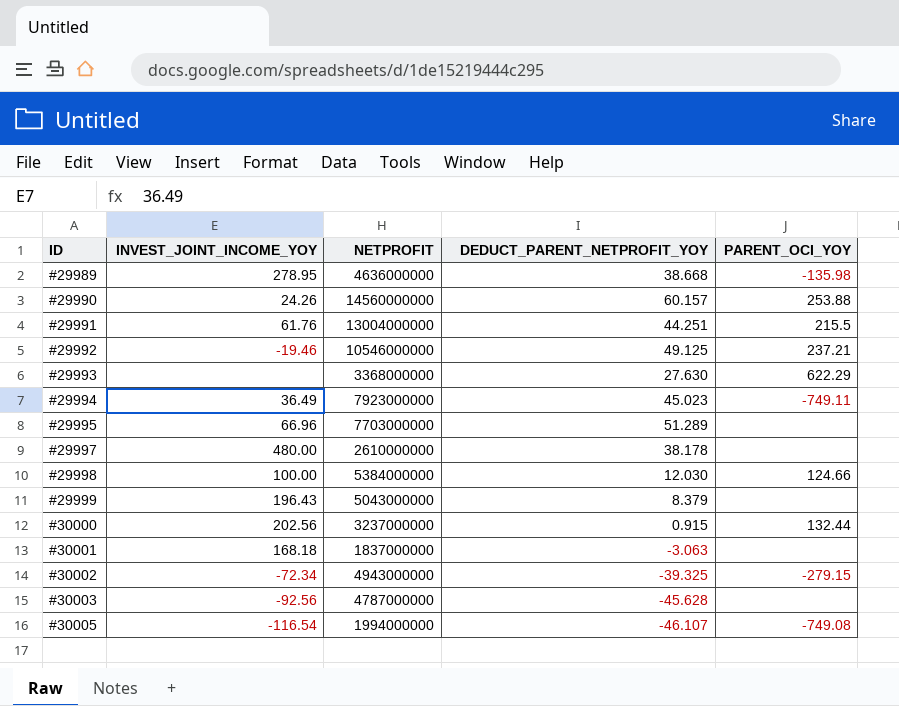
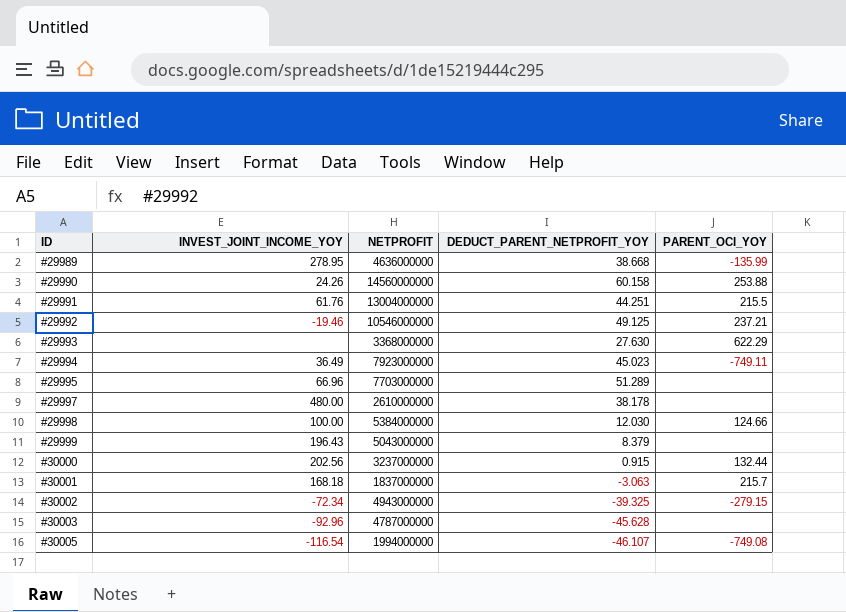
#29989 | PARENT_OCI_YOY: -135.98 -> -135.99
#29990 | DEDUCT_PARENT_NETPROFIT_YOY: 60.157 -> 60.158
#30001 | PARENT_OCI_YOY: none -> 215.7
#30003 | INVEST_JOINT_INCOME_YOY: -92.56 -> -92.96

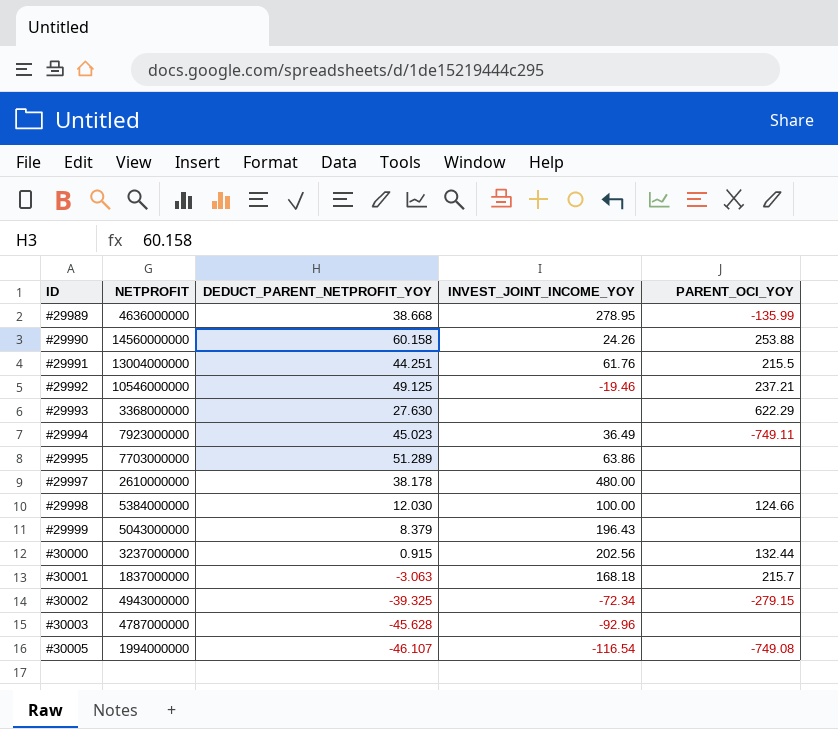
column INVEST_JOINT_INCOME_YOY | position: 2 -> 4
#29995 | INVEST_JOINT_INCOME_YOY: 66.96 -> 63.86

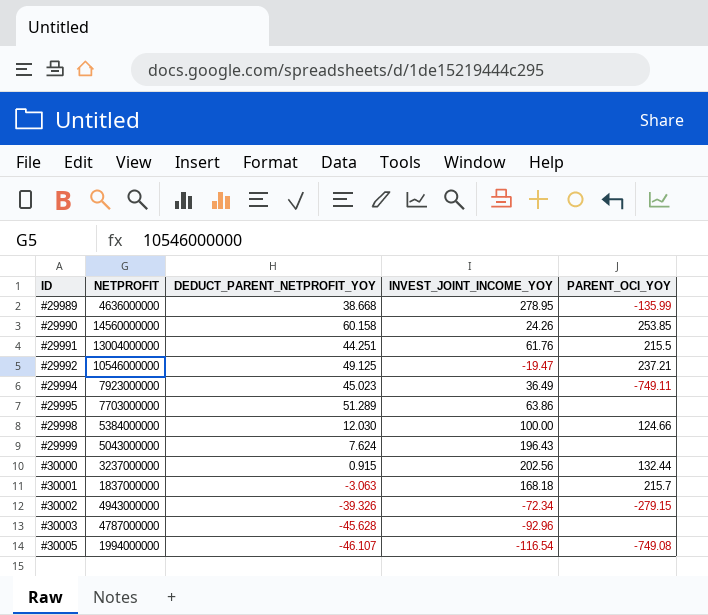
row #29993: 3368000000 | 27.630 | none | 622.29 -> none
row #29997: 2610000000 | 38.178 | 480.00 | none -> none
#29990 | PARENT_OCI_YOY: 253.88 -> 253.85
#29992 | INVEST_JOINT_INCOME_YOY: -19.46 -> -19.47
#29999 | DEDUCT_PARENT_NETPROFIT_YOY: 8.379 -> 7.624
#30002 | DEDUCT_PARENT_NETPROFIT_YOY: -39.325 -> -39.326

